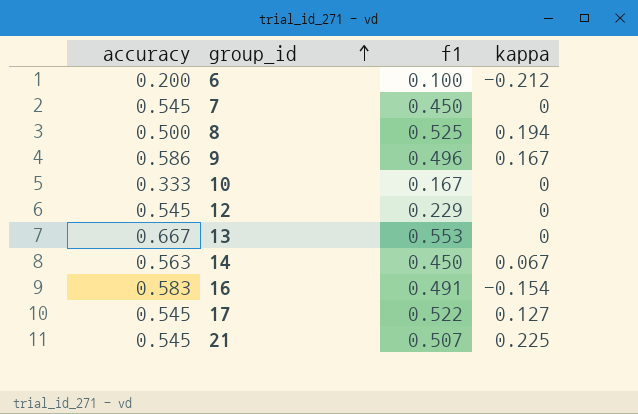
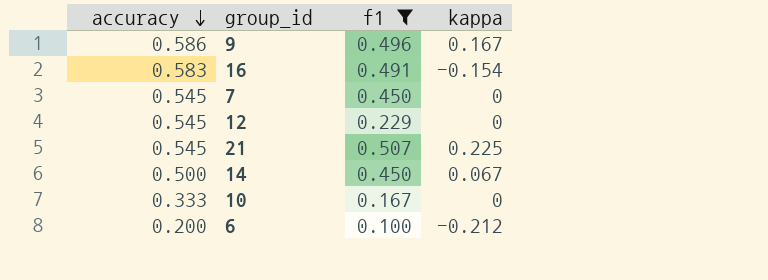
filter: none -> f1 <= 0.507
row order: group_id ascending -> accuracy descending
14 | accuracy: 0.563 -> 0.500

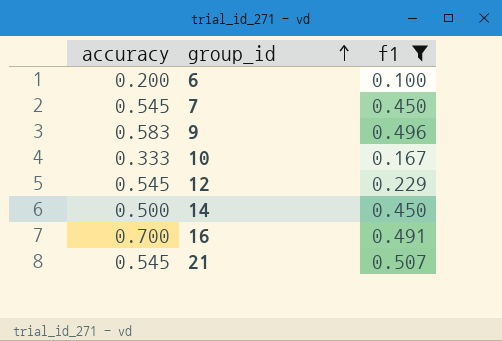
row order: accuracy descending -> group_id ascending
column kappa | position: 4 -> none
9 | accuracy: 0.586 -> 0.583
16 | accuracy: 0.583 -> 0.700

